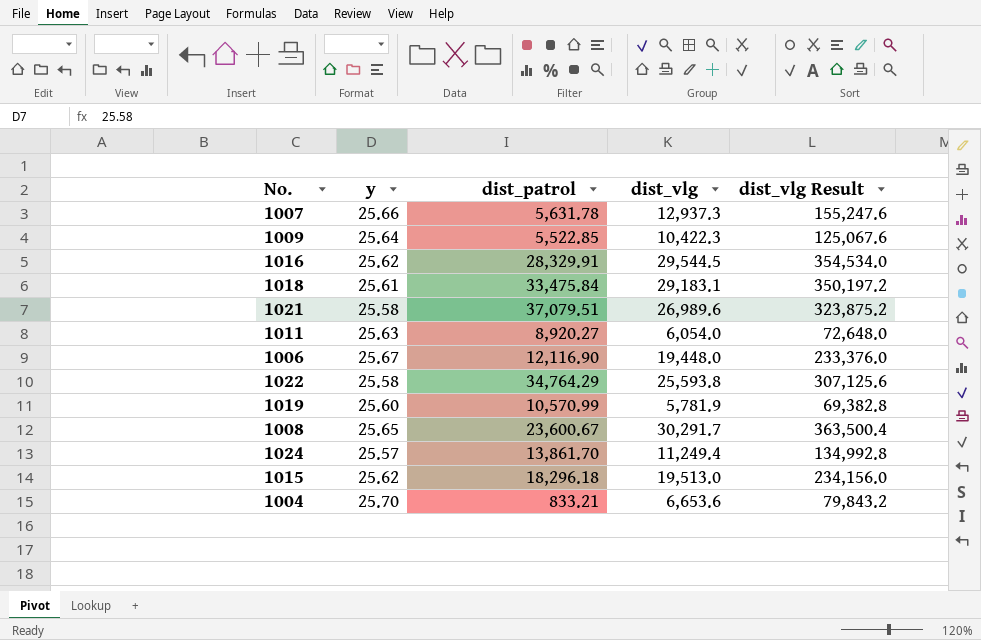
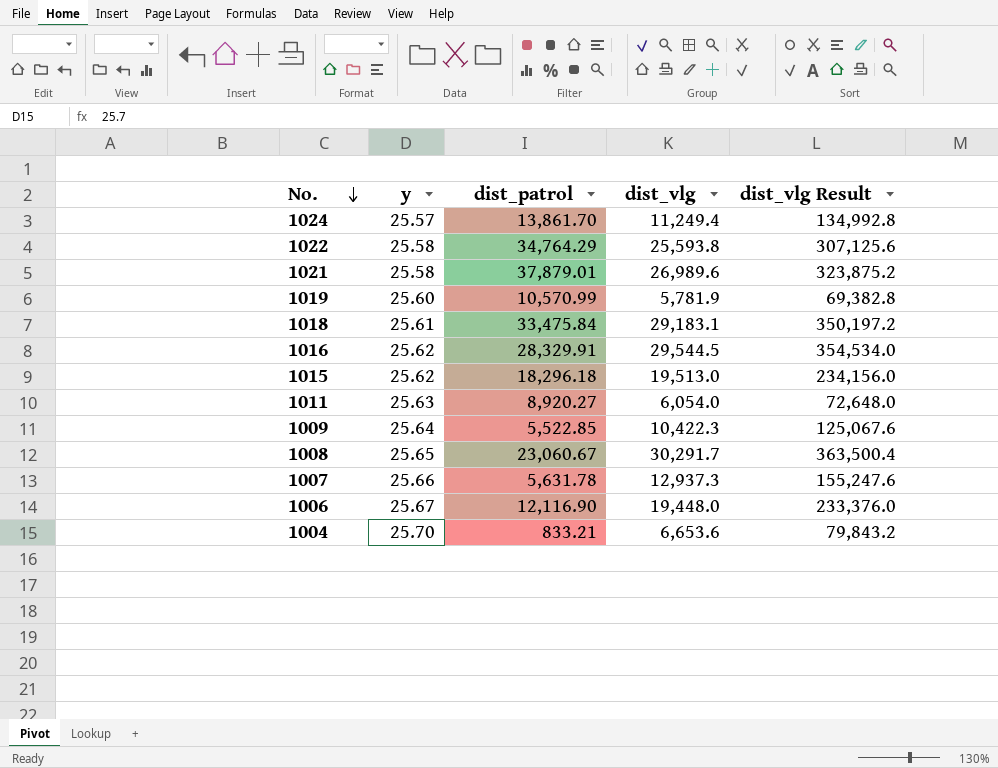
row order: none -> No. descending
1021 | dist_patrol: 37,079.51 -> 37,879.01
1008 | dist_patrol: 23,600.67 -> 23,060.67

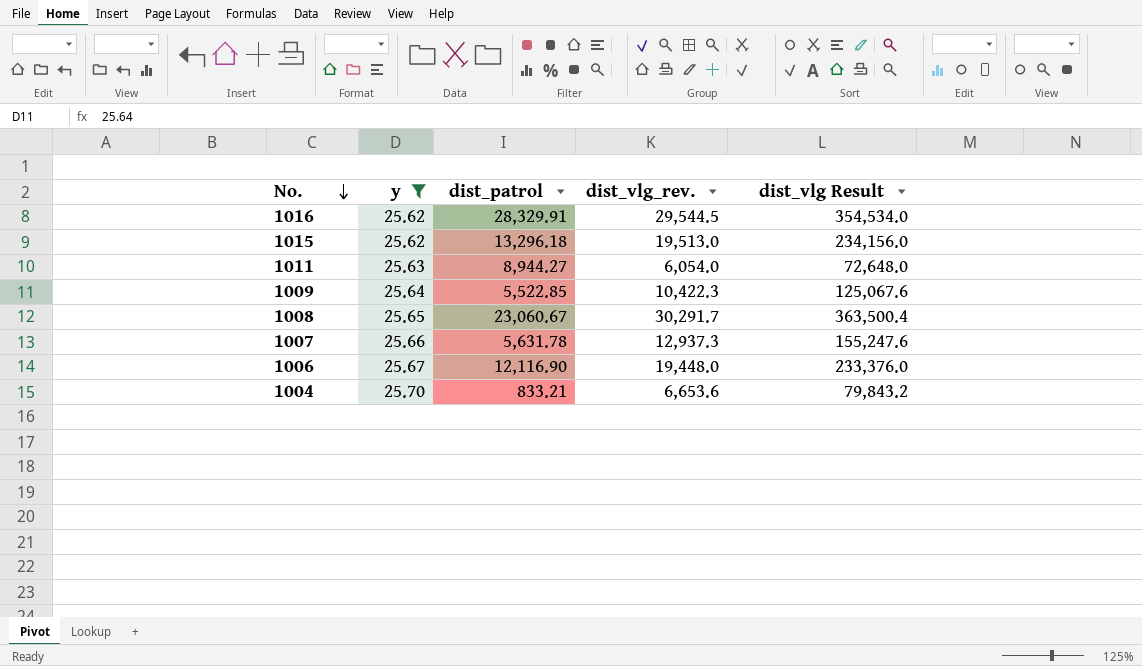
filter: none -> y >= 25.62
column name: dist_vlg -> dist_vlg_rev.
1015 | dist_patrol: 18,296.18 -> 13,296.18
1011 | dist_patrol: 8,920.27 -> 8,944.27

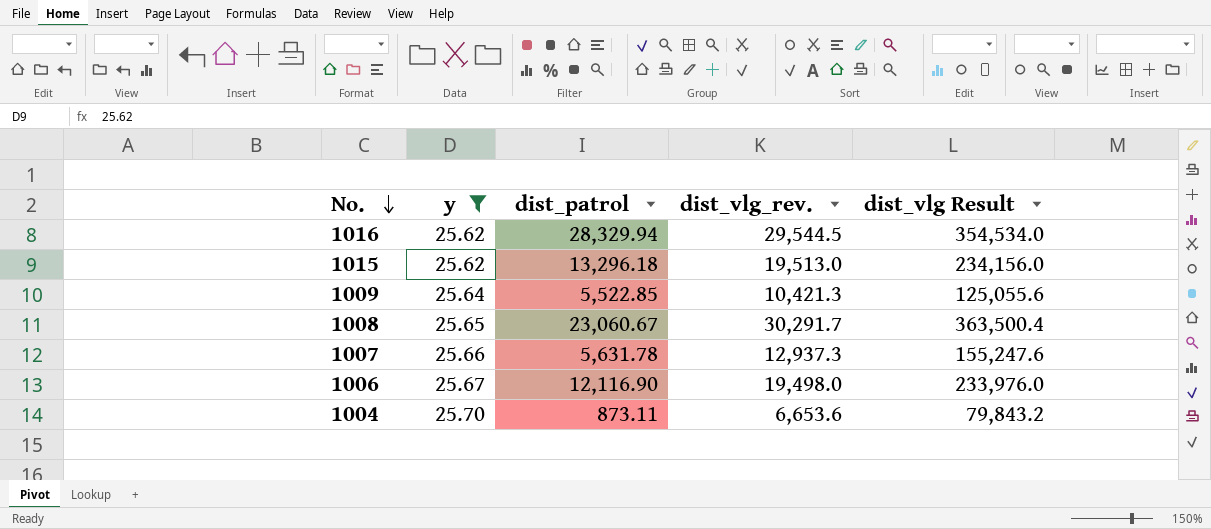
row 1011: 25.63 | 8,944.27 | 6,054.0 | 72,648.0 -> none
1016 | dist_patrol: 28,329.91 -> 28,329.94
1009 | dist_vlg_rev.: 10,422.3 -> 10,421.3
1009 | dist_vlg Result: 125,067.6 -> 125,055.6
1006 | dist_vlg_rev.: 19,448.0 -> 19,498.0
1006 | dist_vlg Result: 233,376.0 -> 233,976.0
1004 | dist_patrol: 833.21 -> 873.11

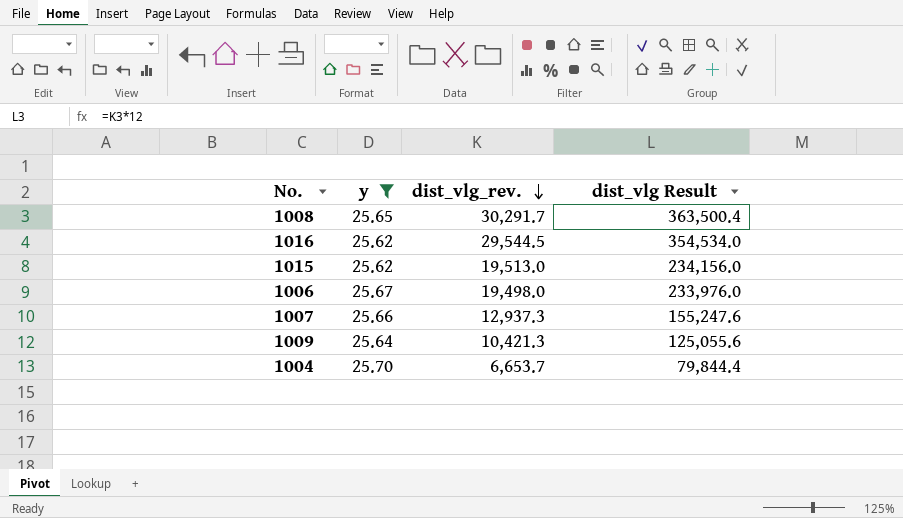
row order: No. descending -> dist_vlg_rev. descending
column dist_patrol | position: 3 -> none
1004 | dist_vlg_rev.: 6,653.6 -> 6,653.7
1004 | dist_vlg Result: 79,843.2 -> 79,844.4

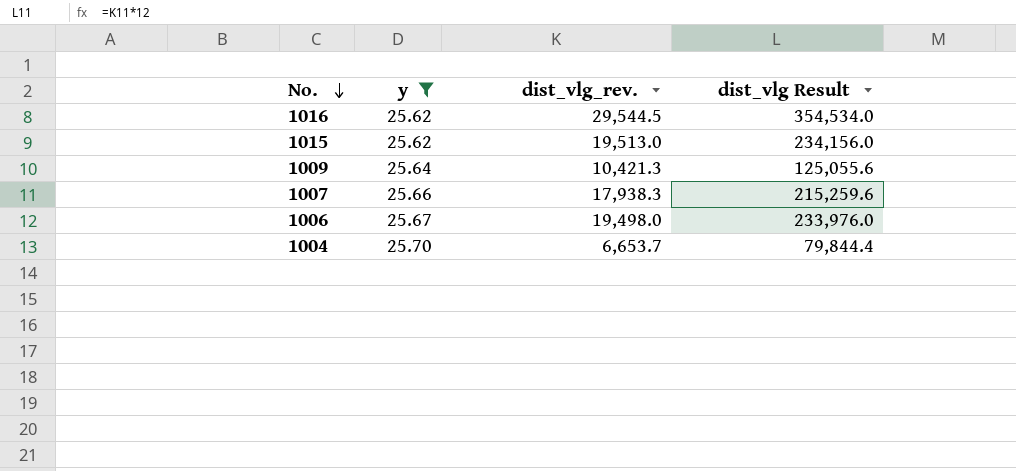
row order: dist_vlg_rev. descending -> No. descending
row 1008: 25.65 | 30,291.7 | 363,500.4 -> none
1007 | dist_vlg_rev.: 12,937.3 -> 17,938.3
1007 | dist_vlg Result: 155,247.6 -> 215,259.6

